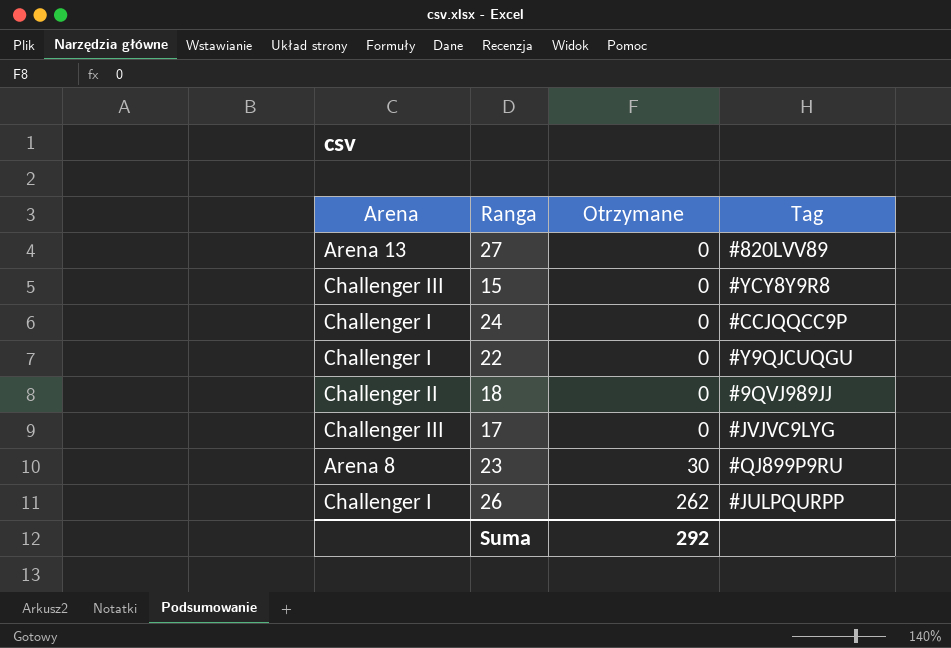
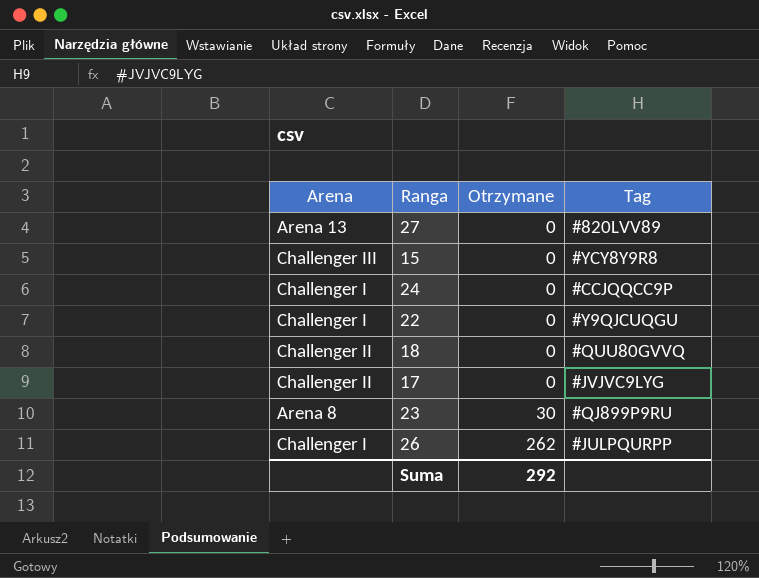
18 | Tag: #9QVJ989JJ -> #QUU80GVVQ
17 | Arena: Challenger III -> Challenger II

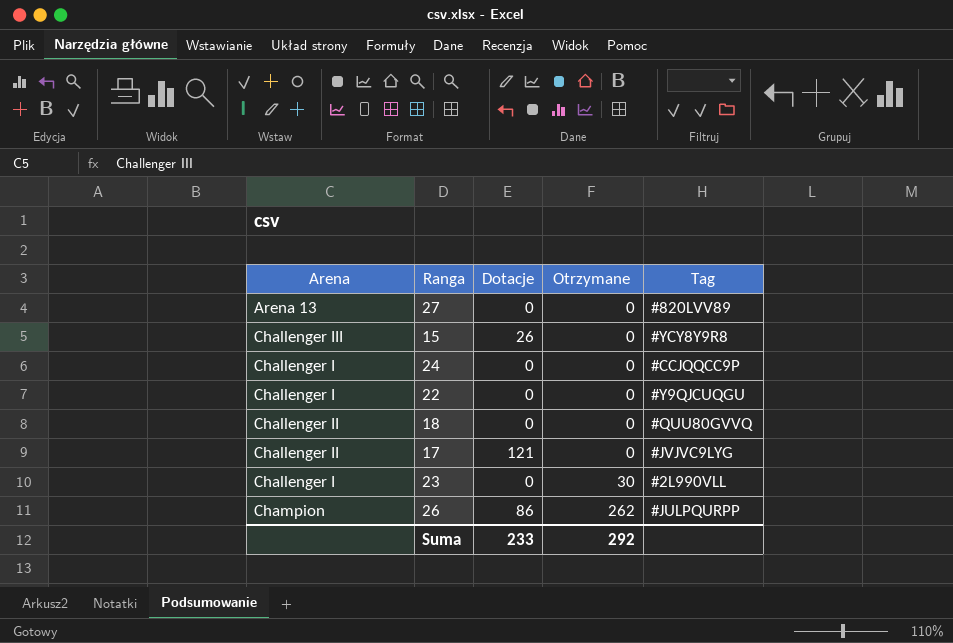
column Dotacje | position: none -> 3
23 | Arena: Arena 8 -> Challenger I
23 | Tag: #QJ899P9RU -> #2L990VLL
26 | Arena: Challenger I -> Champion

